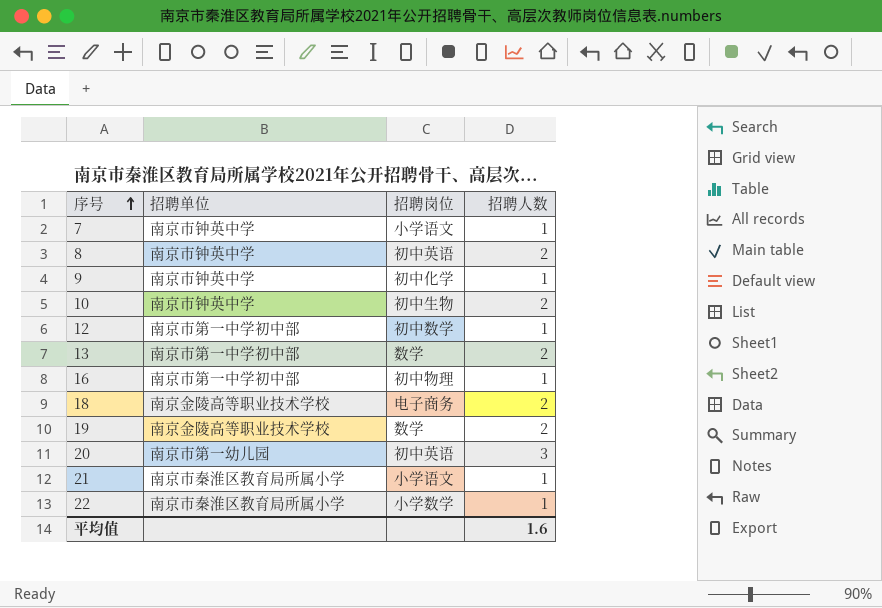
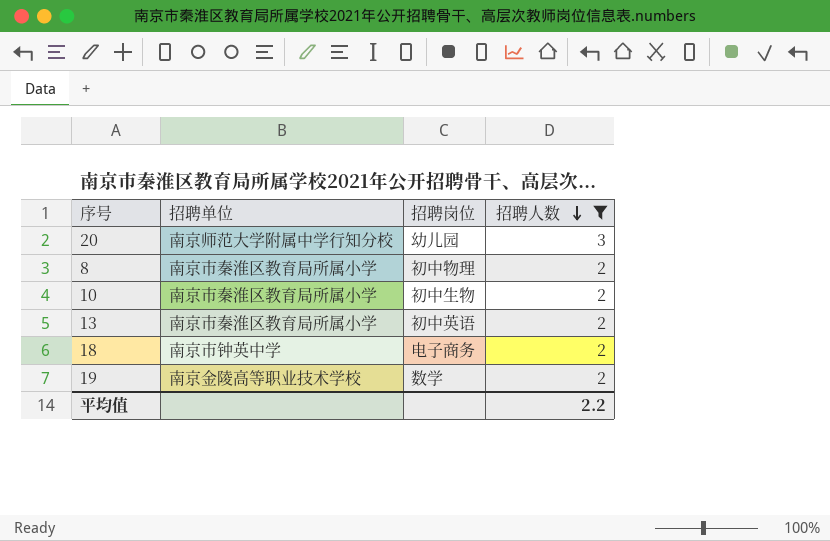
filter: none -> 招聘人数 != 1
row order: 序号 ascending -> 招聘人数 descending
20 | 招聘单位: 南京市第一幼儿园 -> 南京师范大学附属中学行知分校
20 | 招聘岗位: 初中英语 -> 幼儿园
8 | 招聘单位: 南京市钟英中学 -> 南京市秦淮区教育局所属小学
8 | 招聘岗位: 初中英语 -> 初中物理
10 | 招聘单位: 南京市钟英中学 -> 南京市秦淮区教育局所属小学
13 | 招聘单位: 南京市第一中学初中部 -> 南京市秦淮区教育局所属小学
13 | 招聘岗位: 数学 -> 初中英语
18 | 招聘单位: 南京金陵高等职业技术学校 -> 南京市钟英中学
平均值 | 招聘人数: 1.6 -> 2.2

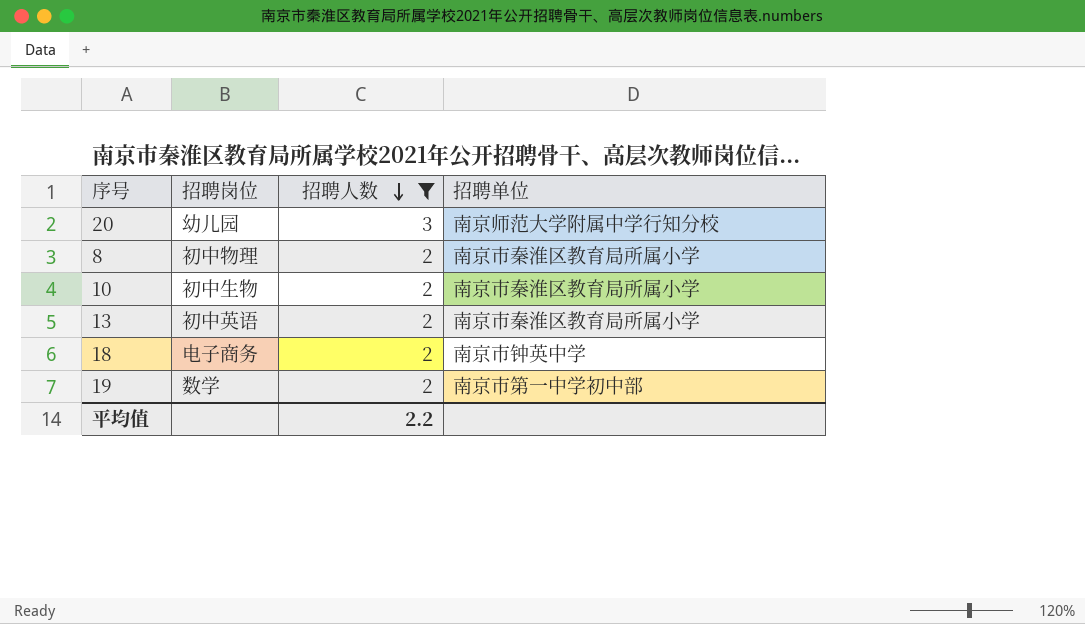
column 招聘单位 | position: 2 -> 4
19 | 招聘单位: 南京金陵高等职业技术学校 -> 南京市第一中学初中部

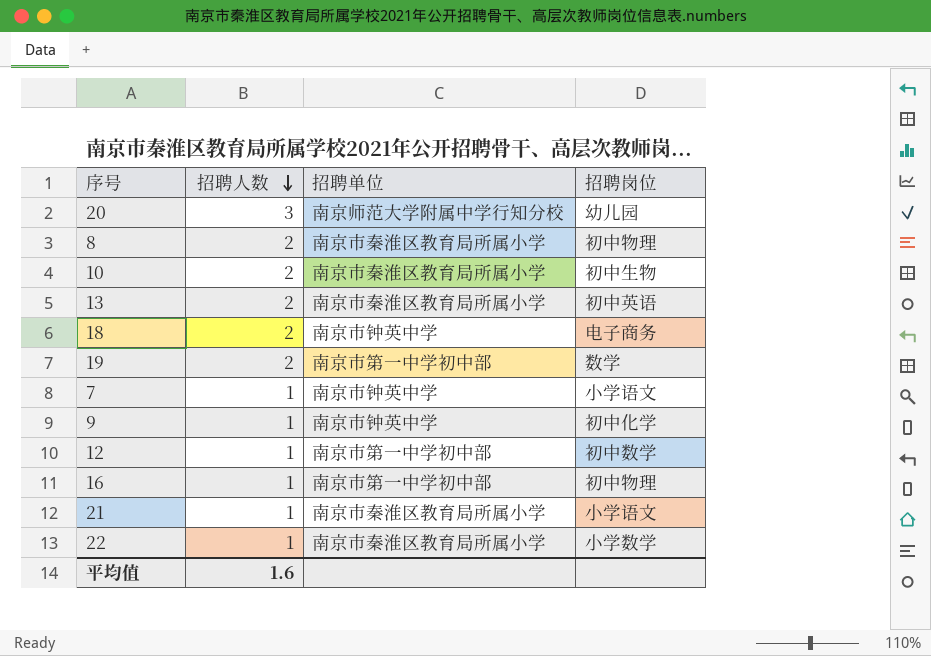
filter: 招聘人数 != 1 -> none
column 招聘岗位 | position: 2 -> 4
平均值 | 招聘人数: 2.2 -> 1.6

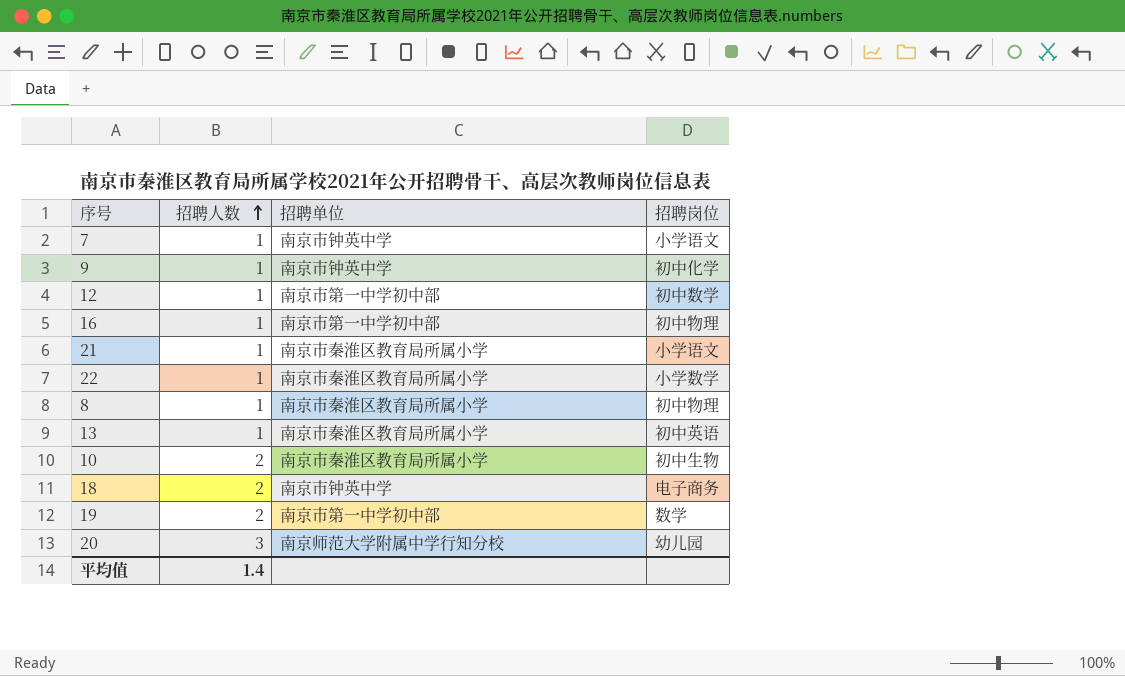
row order: 招聘人数 descending -> 招聘人数 ascending
8 | 招聘人数: 2 -> 1
13 | 招聘人数: 2 -> 1
平均值 | 招聘人数: 1.6 -> 1.4

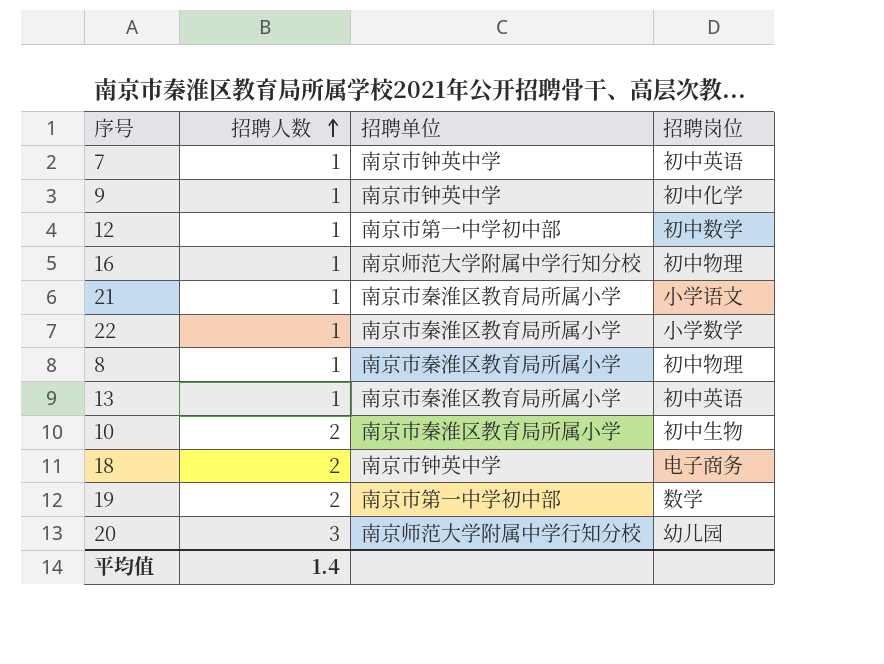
7 | 招聘岗位: 小学语文 -> 初中英语
16 | 招聘单位: 南京市第一中学初中部 -> 南京师范大学附属中学行知分校

